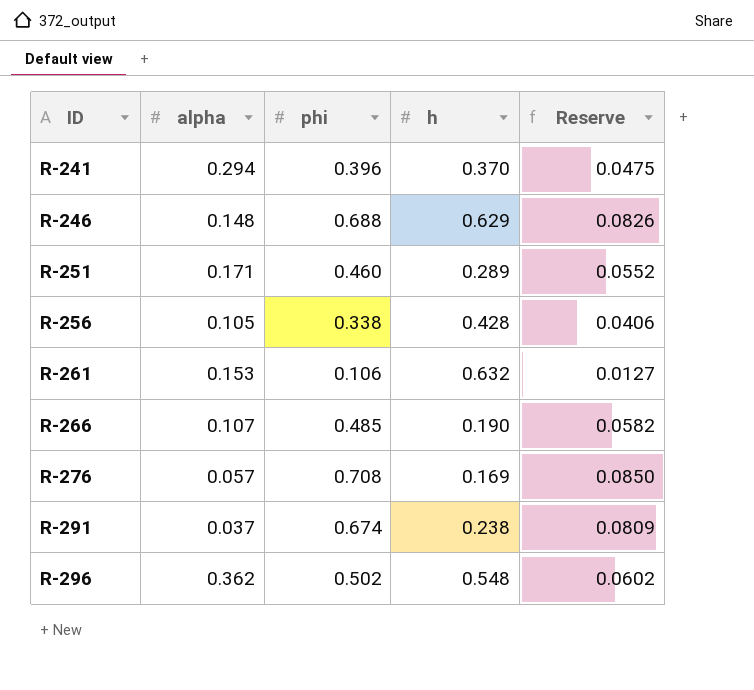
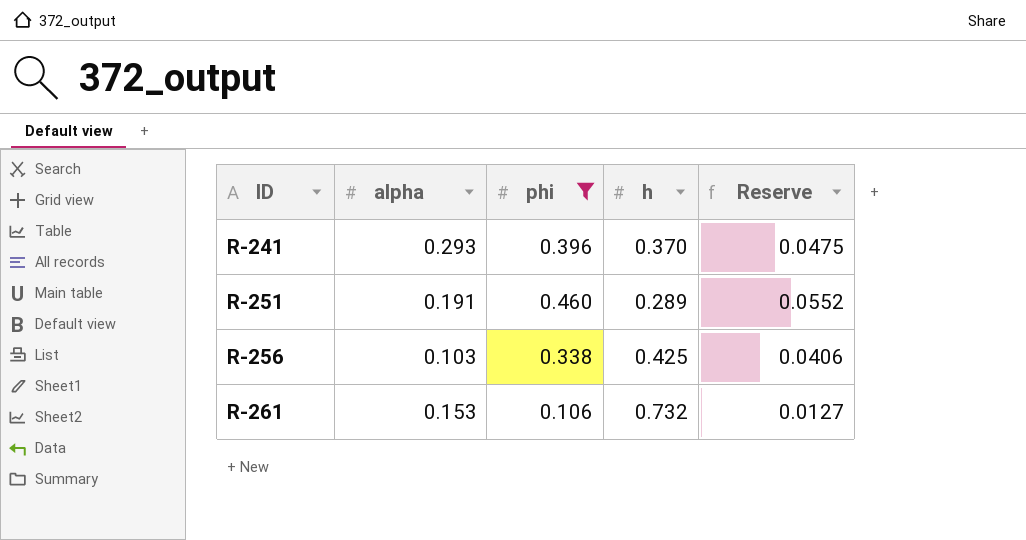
filter: none -> phi <= 0.460
R-241 | alpha: 0.294 -> 0.293
R-251 | alpha: 0.171 -> 0.191
R-256 | alpha: 0.105 -> 0.103
R-256 | h: 0.428 -> 0.425
R-261 | h: 0.632 -> 0.732

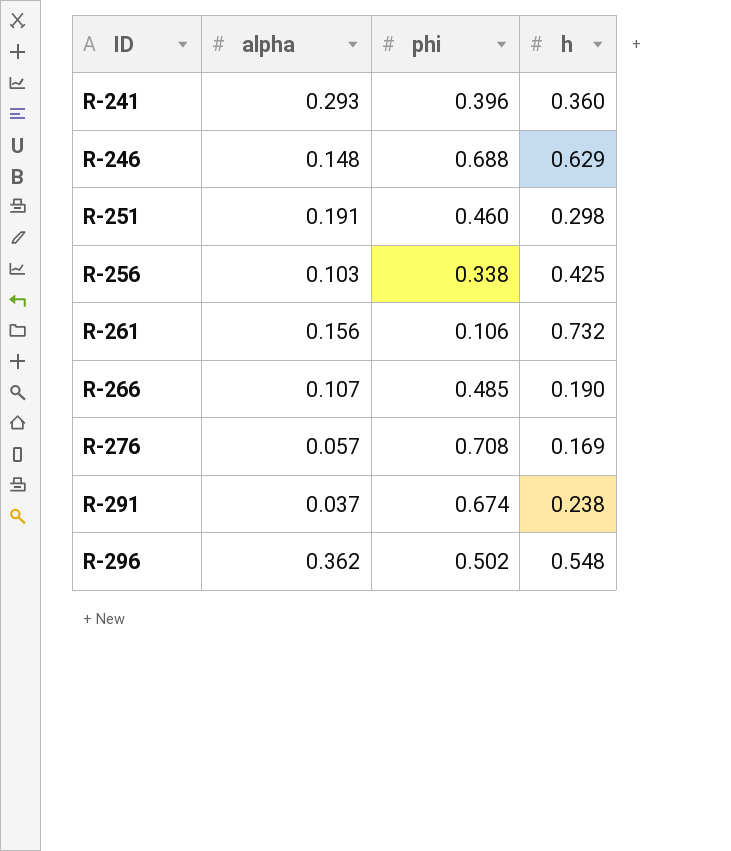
filter: phi <= 0.460 -> none
column Reserve | formula: [phi] * 0.12 -> none
R-241 | h: 0.370 -> 0.360
R-251 | h: 0.289 -> 0.298
R-261 | alpha: 0.153 -> 0.156

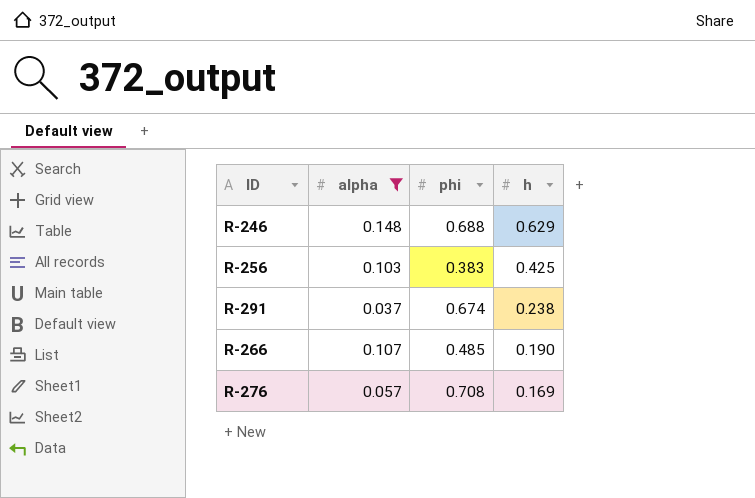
filter: none -> alpha <= 0.148
row order: ID ascending -> h descending
R-256 | phi: 0.338 -> 0.383

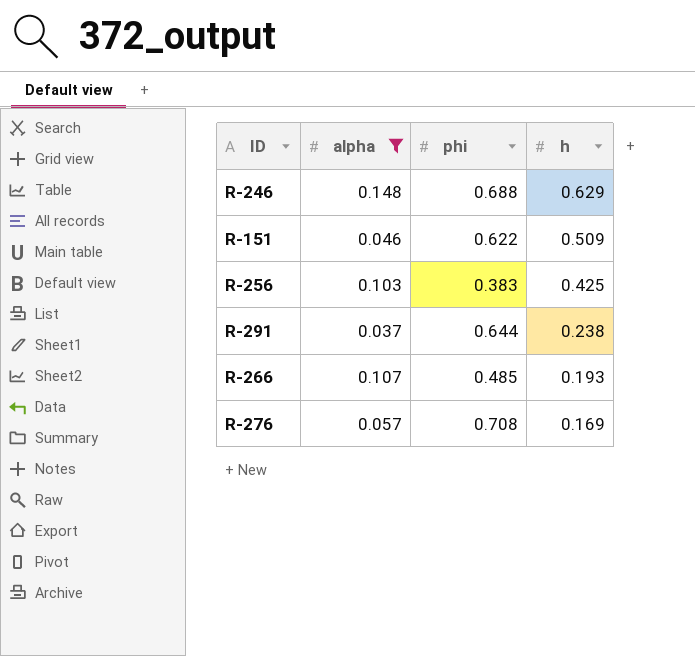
row R-151: none -> 0.046 | 0.622 | 0.509
R-291 | phi: 0.674 -> 0.644
R-266 | h: 0.190 -> 0.193

